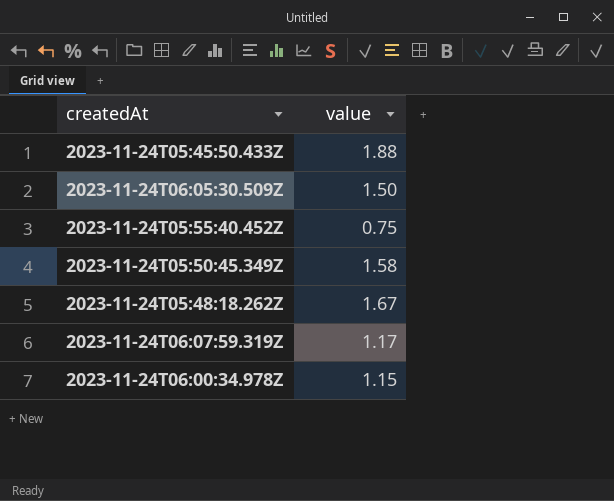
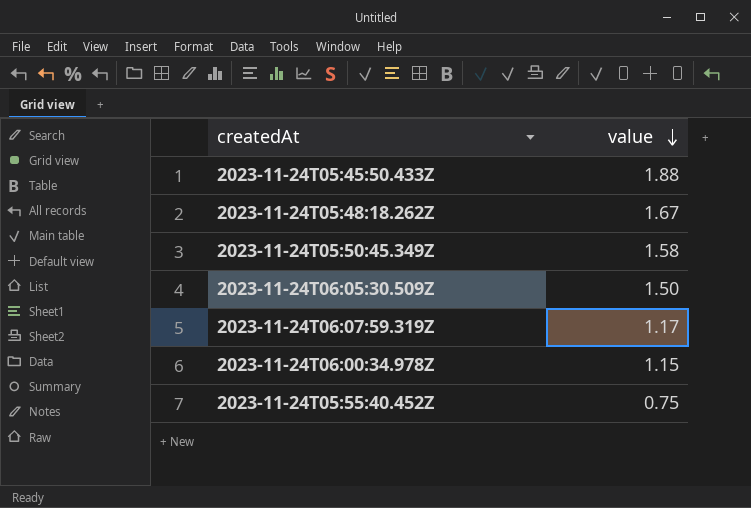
row order: none -> value descending

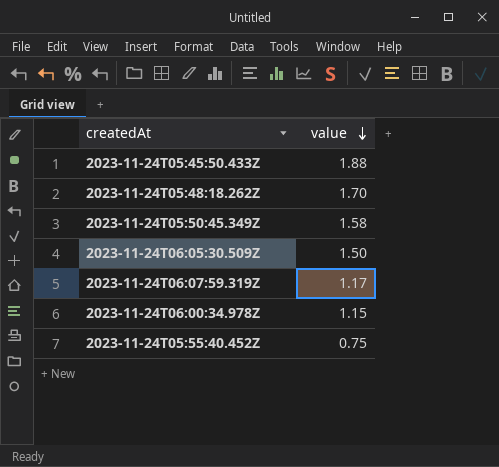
2023-11-24T05:48:18.262Z | value: 1.67 -> 1.70

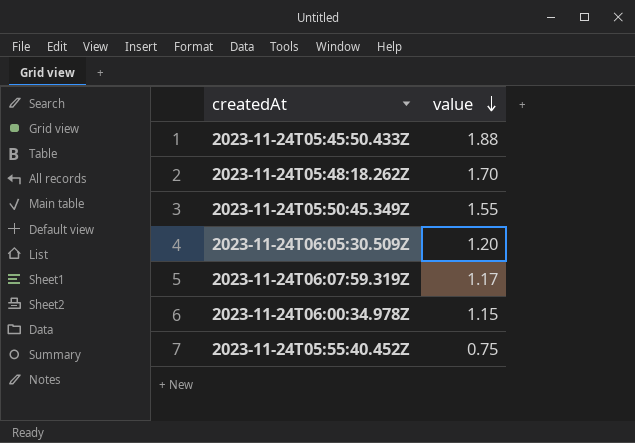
2023-11-24T05:50:45.349Z | value: 1.58 -> 1.55
2023-11-24T06:05:30.509Z | value: 1.50 -> 1.20

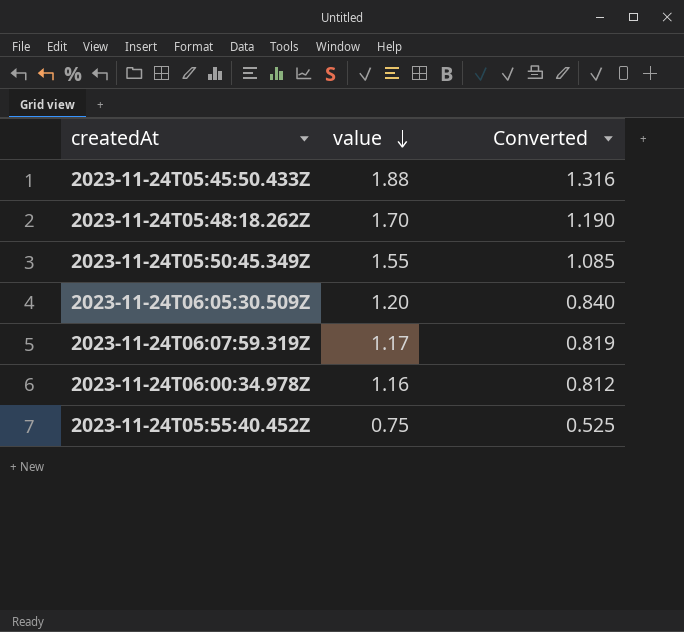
column Converted | formula: none -> [value] * 0.7
2023-11-24T06:00:34.978Z | value: 1.15 -> 1.16

